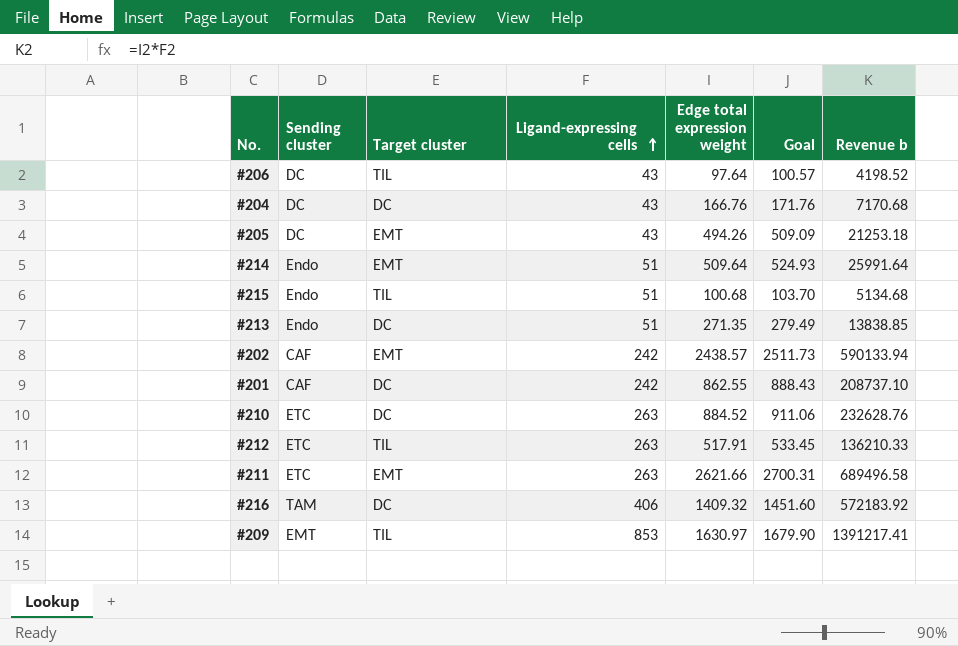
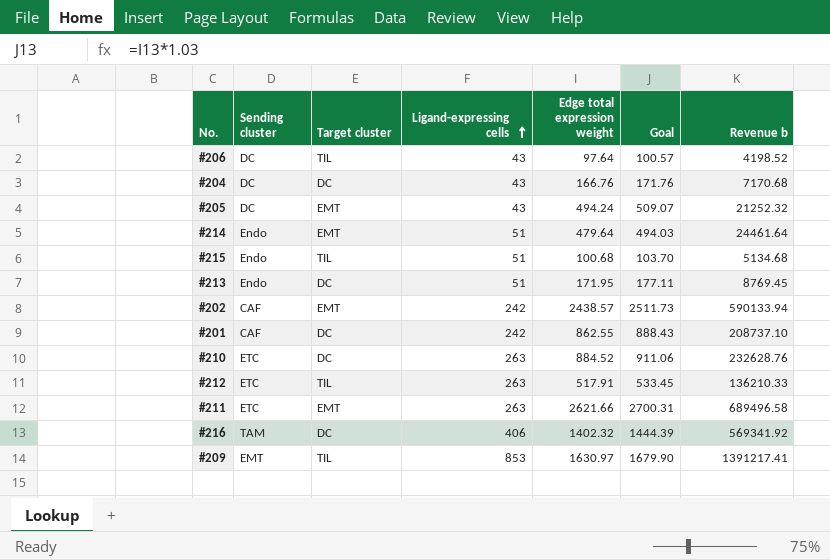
#205 | Edge total expression weight: 494.26 -> 494.24
#205 | Goal: 509.09 -> 509.07
#205 | Revenue b: 21253.18 -> 21252.32
#214 | Edge total expression weight: 509.64 -> 479.64
#214 | Goal: 524.93 -> 494.03
#214 | Revenue b: 25991.64 -> 24461.64
#213 | Edge total expression weight: 271.35 -> 171.95
#213 | Goal: 279.49 -> 177.11
#213 | Revenue b: 13838.85 -> 8769.45
#216 | Edge total expression weight: 1409.32 -> 1402.32
#216 | Goal: 1451.60 -> 1444.39
#216 | Revenue b: 572183.92 -> 569341.92

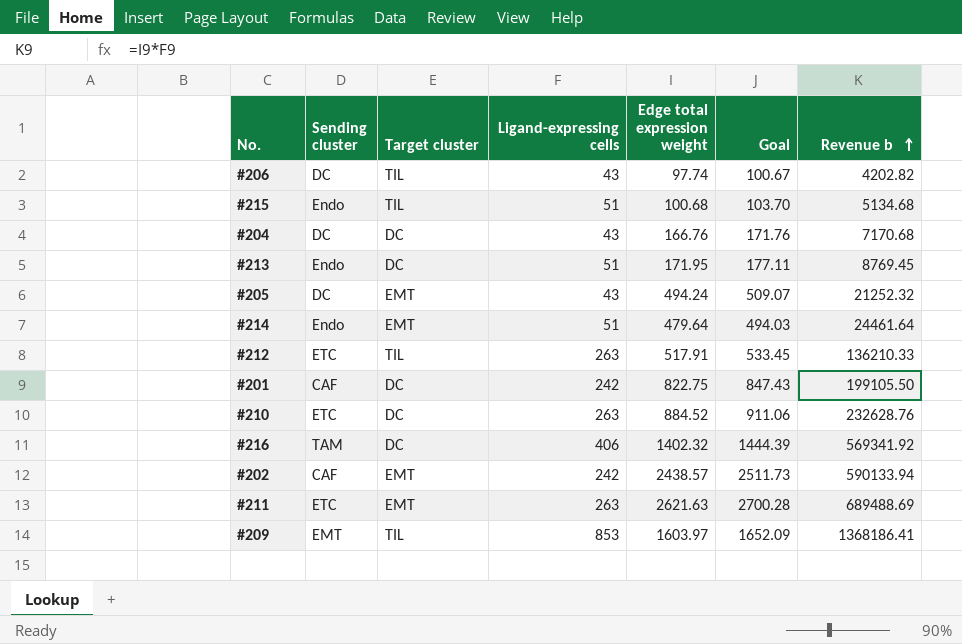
row order: Ligand-expressing cells ascending -> Revenue b ascending
#206 | Edge total expression weight: 97.64 -> 97.74
#206 | Goal: 100.57 -> 100.67
#206 | Revenue b: 4198.52 -> 4202.82
#201 | Edge total expression weight: 862.55 -> 822.75
#201 | Goal: 888.43 -> 847.43
#201 | Revenue b: 208737.10 -> 199105.50
#211 | Edge total expression weight: 2621.66 -> 2621.63
#211 | Goal: 2700.31 -> 2700.28
#211 | Revenue b: 689496.58 -> 689488.69
#209 | Edge total expression weight: 1630.97 -> 1603.97
#209 | Goal: 1679.90 -> 1652.09
#209 | Revenue b: 1391217.41 -> 1368186.41

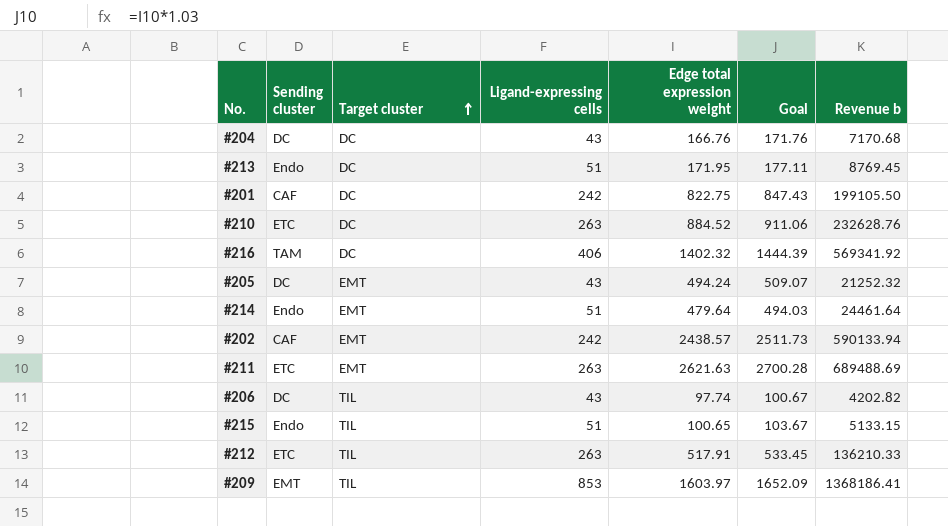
row order: Revenue b ascending -> Target cluster ascending
#215 | Edge total expression weight: 100.68 -> 100.65
#215 | Goal: 103.70 -> 103.67
#215 | Revenue b: 5134.68 -> 5133.15

